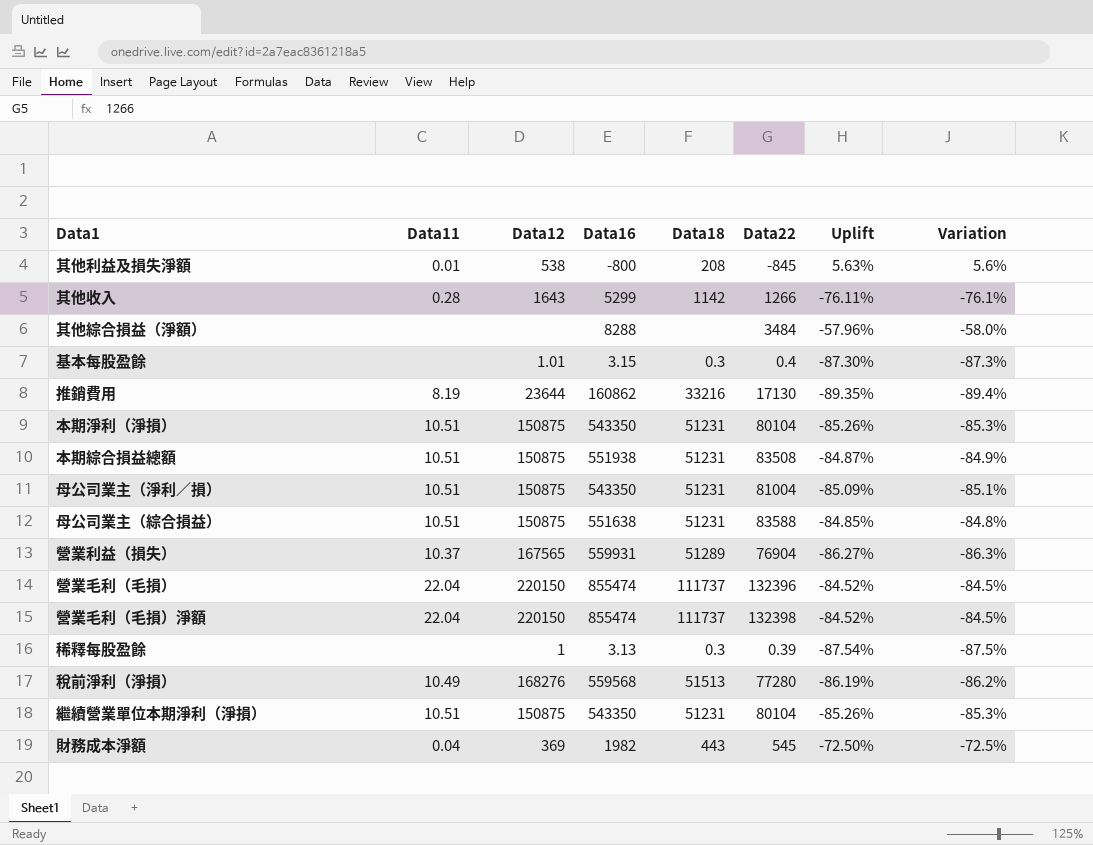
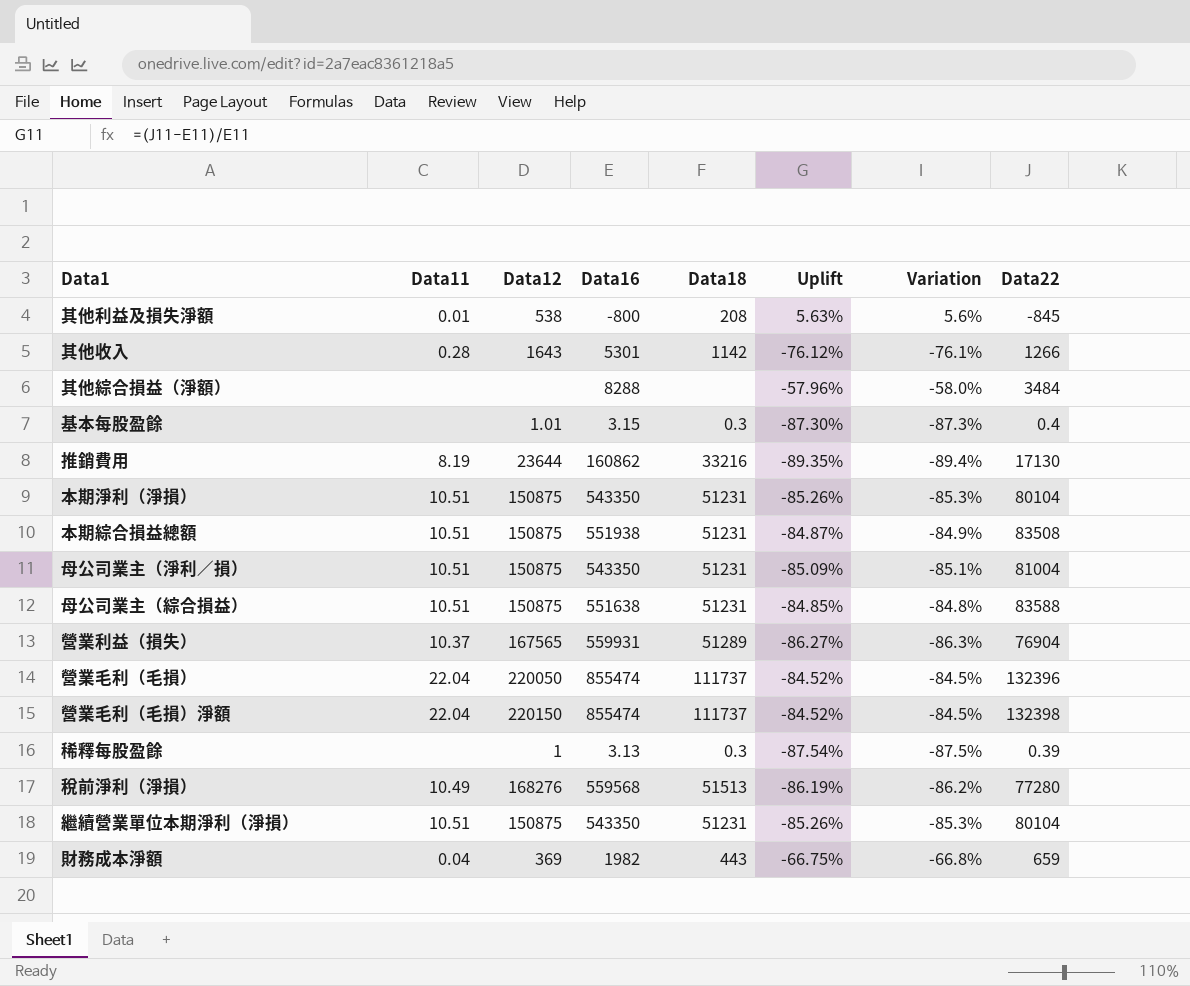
column Data22 | position: 6 -> 8
其他收入 | Data16: 5299 -> 5301
其他收入 | Uplift: -76.11% -> -76.12%
營業毛利（毛損） | Data12: 220150 -> 220050
財務成本淨額 | Uplift: -72.50% -> -66.75%
財務成本淨額 | Variation: -72.5% -> -66.8%
財務成本淨額 | Data22: 545 -> 659

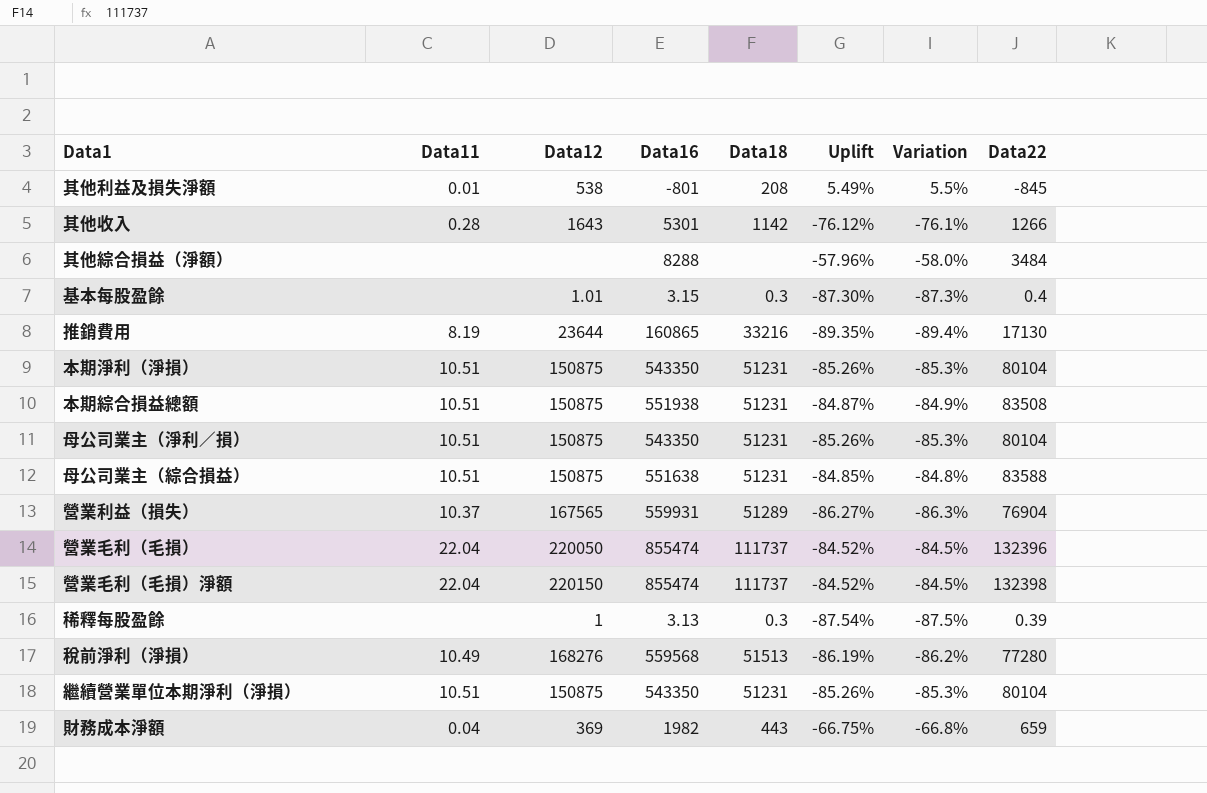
其他利益及損失淨額 | Data16: -800 -> -801
其他利益及損失淨額 | Uplift: 5.63% -> 5.49%
其他利益及損失淨額 | Variation: 5.6% -> 5.5%
推銷費用 | Data16: 160862 -> 160865
母公司業主（淨利／損） | Uplift: -85.09% -> -85.26%
母公司業主（淨利／損） | Variation: -85.1% -> -85.3%
母公司業主（淨利／損） | Data22: 81004 -> 80104

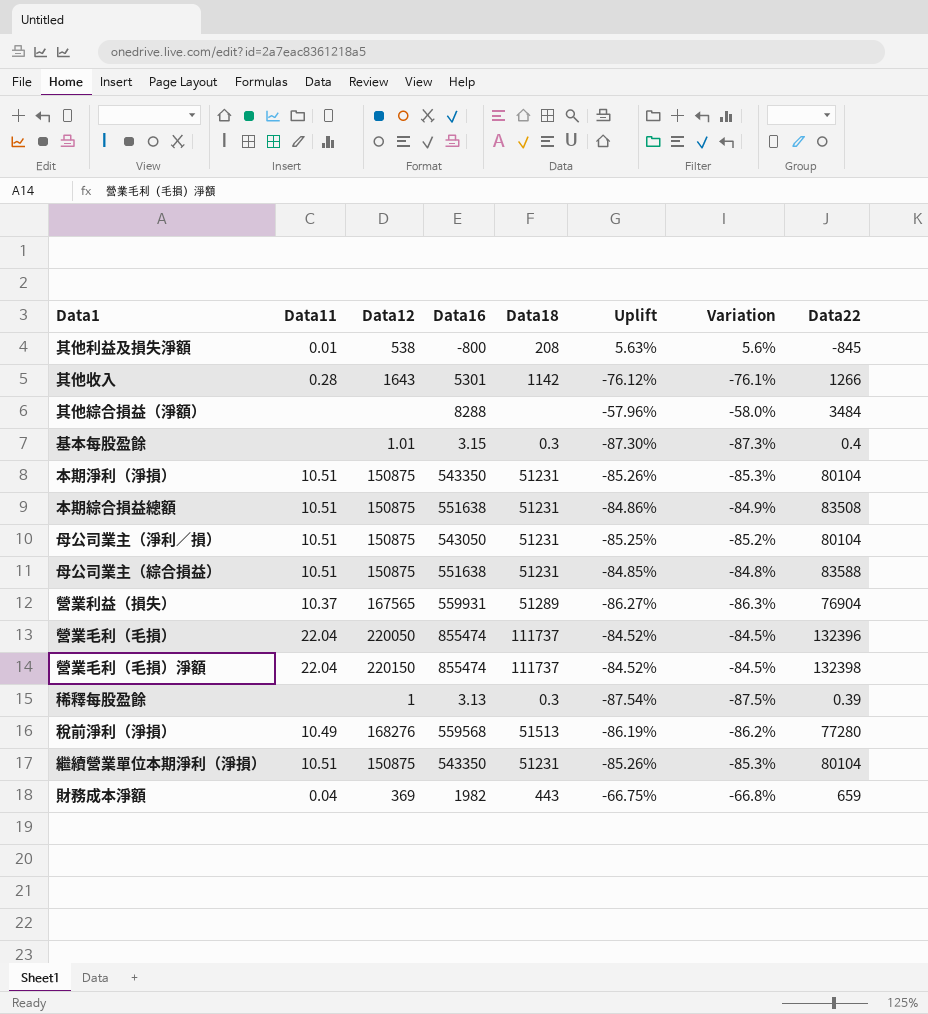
row 推銷費用: 8.19 | 23644 | 160865 | 33216 | -89.35% | -89.4% | 17130 -> none
其他利益及損失淨額 | Data16: -801 -> -800
其他利益及損失淨額 | Uplift: 5.49% -> 5.63%
其他利益及損失淨額 | Variation: 5.5% -> 5.6%
本期綜合損益總額 | Data16: 551938 -> 551638
本期綜合損益總額 | Uplift: -84.87% -> -84.86%
母公司業主（淨利／損） | Data16: 543350 -> 543050
母公司業主（淨利／損） | Uplift: -85.26% -> -85.25%
母公司業主（淨利／損） | Variation: -85.3% -> -85.2%

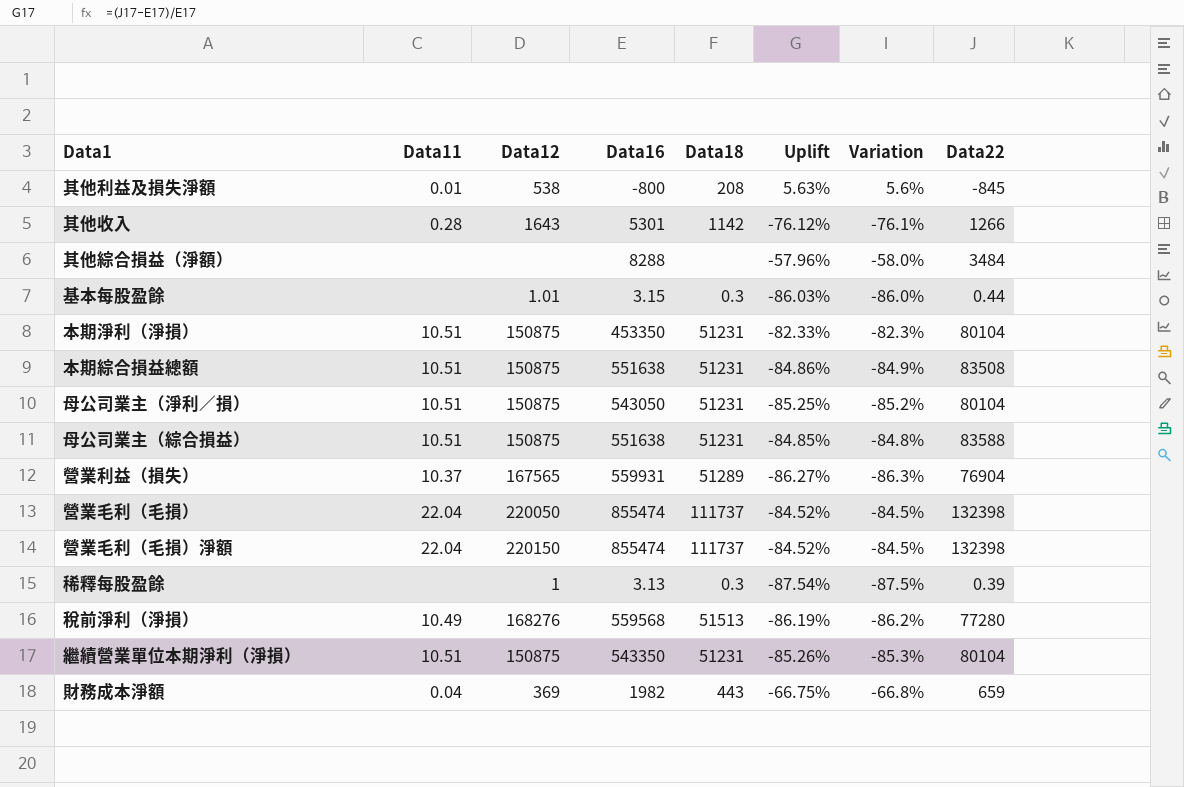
基本每股盈餘 | Uplift: -87.30% -> -86.03%
基本每股盈餘 | Variation: -87.3% -> -86.0%
基本每股盈餘 | Data22: 0.4 -> 0.44
本期淨利（淨損） | Data16: 543350 -> 453350
本期淨利（淨損） | Uplift: -85.26% -> -82.33%
本期淨利（淨損） | Variation: -85.3% -> -82.3%
營業毛利（毛損） | Data22: 132396 -> 132398

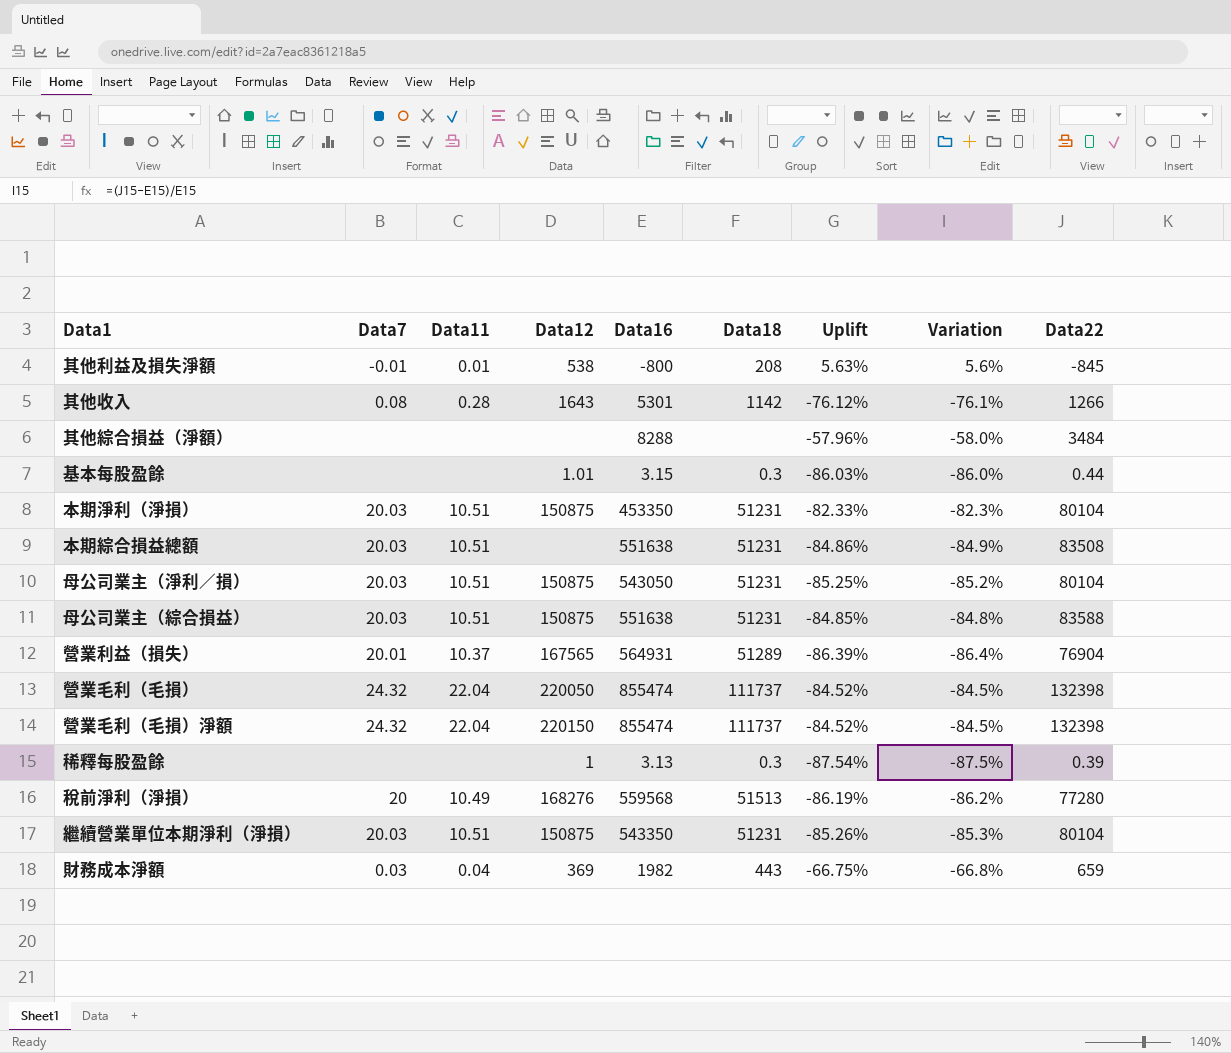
column Data7 | position: none -> 2
本期綜合損益總額 | Data12: 150875 -> none
營業利益（損失） | Data16: 559931 -> 564931
營業利益（損失） | Uplift: -86.27% -> -86.39%
營業利益（損失） | Variation: -86.3% -> -86.4%

